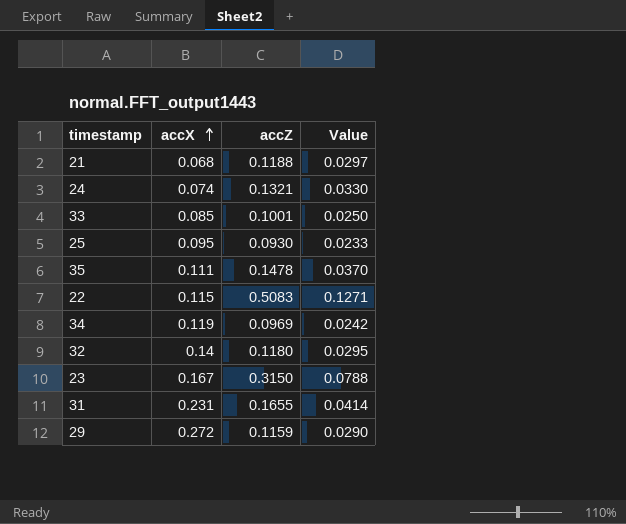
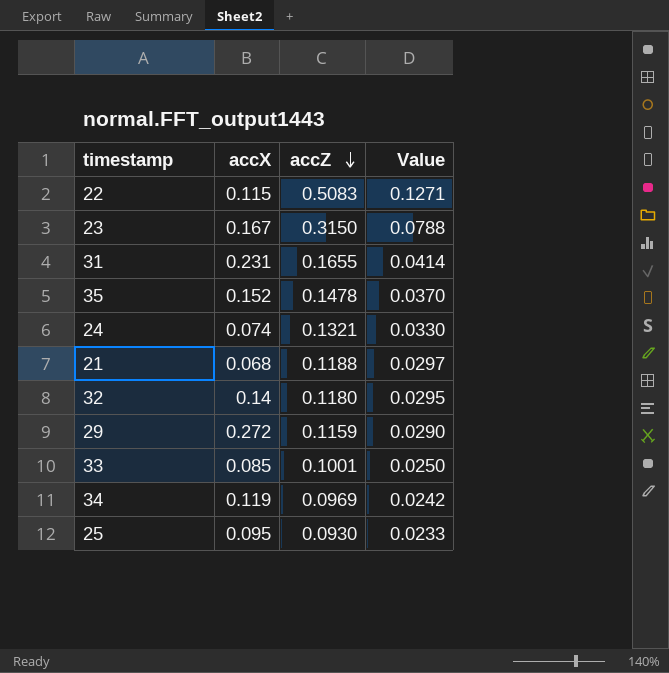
row order: accX ascending -> accZ descending
35 | accX: 0.111 -> 0.152

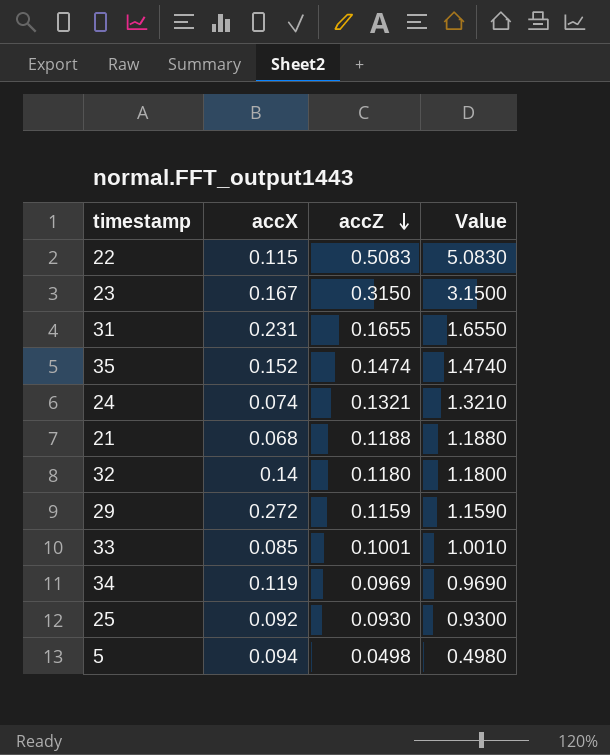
column Value | formula: [accZ] * 0.25 -> [accZ] * 10
35 | accZ: 0.1478 -> 0.1474
25 | accX: 0.095 -> 0.092
row 5: none -> 0.094 | 0.0498 | 0.4980

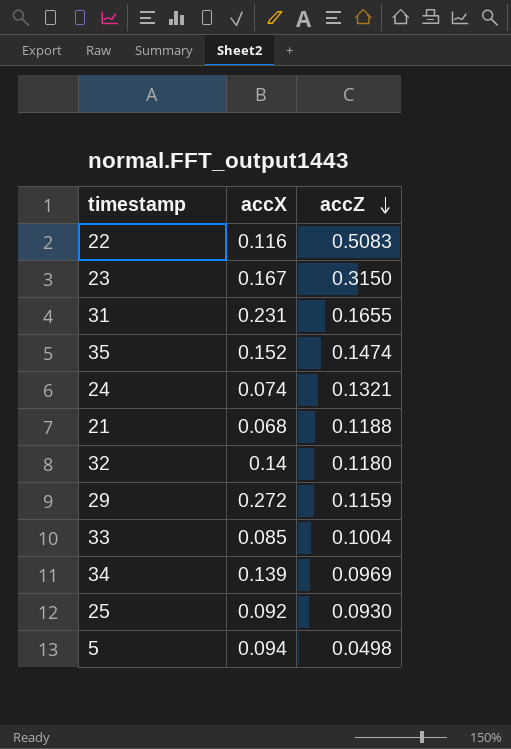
column Value | formula: [accZ] * 10 -> none
22 | accX: 0.115 -> 0.116
33 | accZ: 0.1001 -> 0.1004
34 | accX: 0.119 -> 0.139

